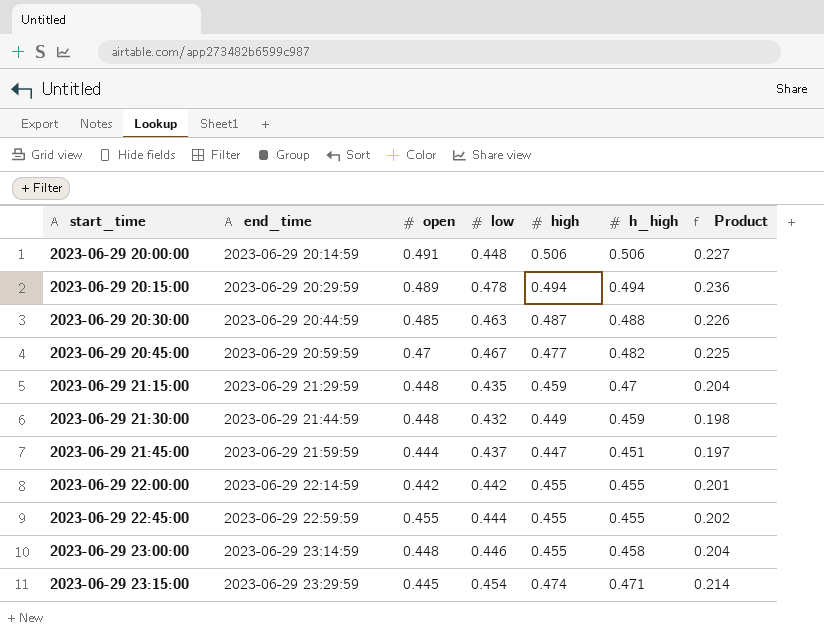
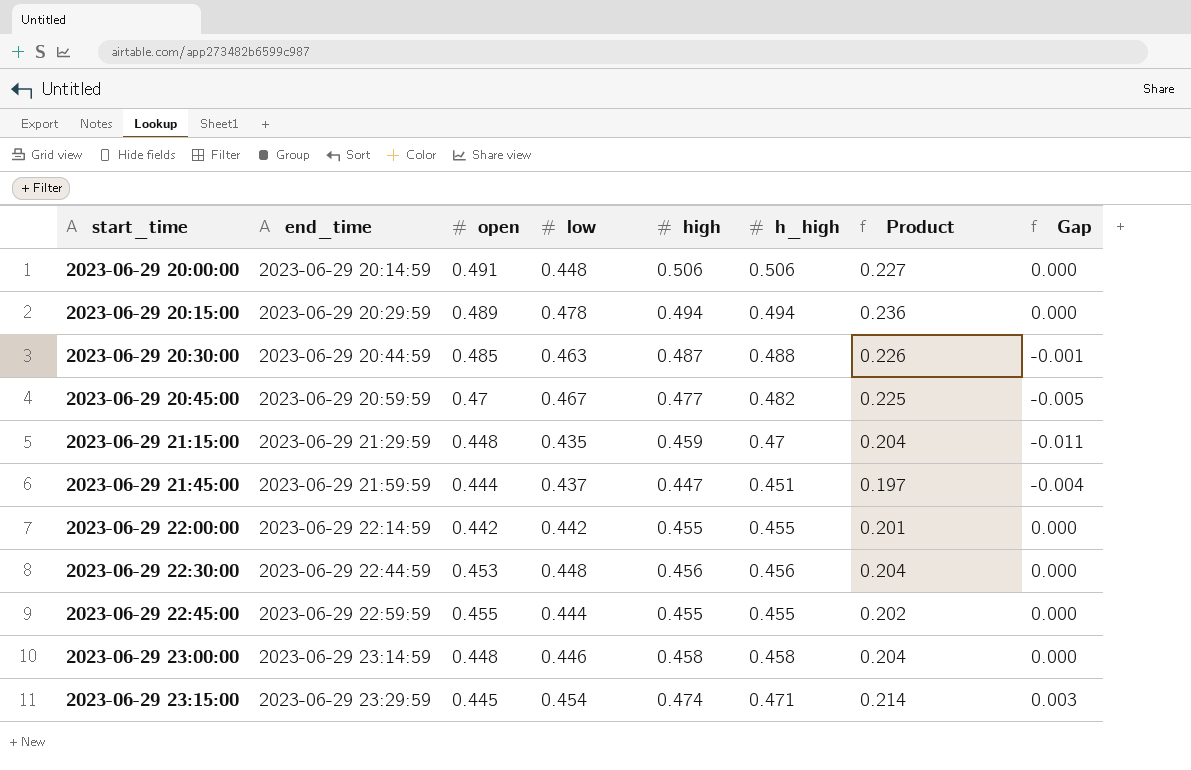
column Gap | formula: none -> [high] - [h_high]
row 2023-06-29 21:30:00: 2023-06-29 21:44:59 | 0.448 | 0.432 | 0.449 | 0.459 | 0.198 -> none
row 2023-06-29 22:30:00: none -> 2023-06-29 22:44:59 | 0.453 | 0.448 | 0.456 | 0.456 | 0.204 | 0.000
2023-06-29 23:00:00 | high: 0.455 -> 0.458

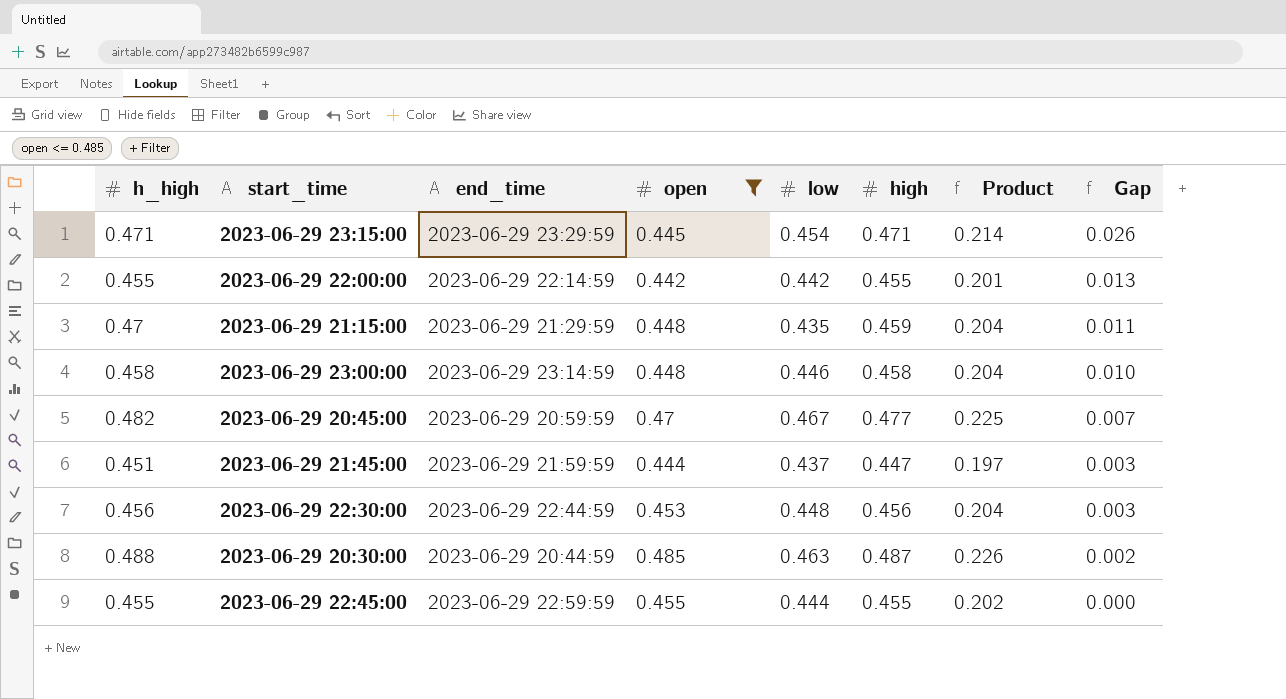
filter: none -> open <= 0.485
row order: start_time ascending -> Gap descending
column h_high | position: 6 -> 1
column Gap | formula: [high] - [h_high] -> [high] - [open]
2023-06-29 23:15:00 | high: 0.474 -> 0.471

